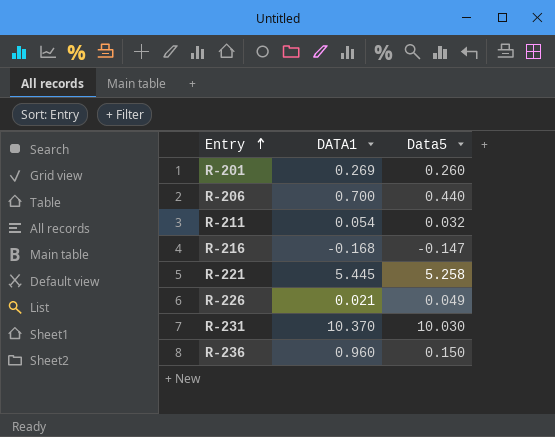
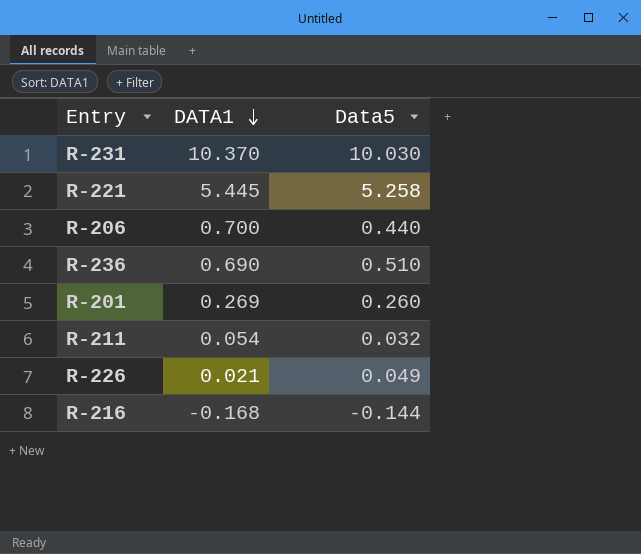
row order: Entry ascending -> DATA1 descending
R-236 | DATA1: 0.960 -> 0.690
R-236 | Data5: 0.150 -> 0.510
R-216 | Data5: -0.147 -> -0.144

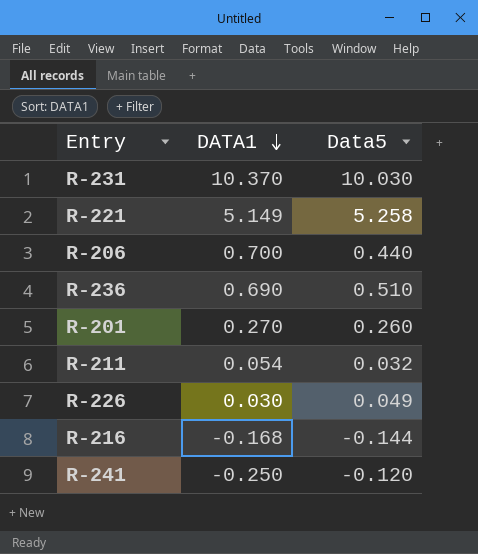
R-221 | DATA1: 5.445 -> 5.149
R-201 | DATA1: 0.269 -> 0.270
R-226 | DATA1: 0.021 -> 0.030
row R-241: none -> -0.250 | -0.120

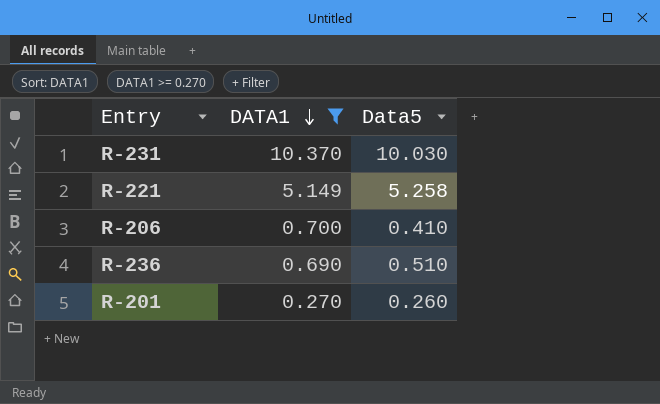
filter: none -> DATA1 >= 0.270
R-206 | Data5: 0.440 -> 0.410

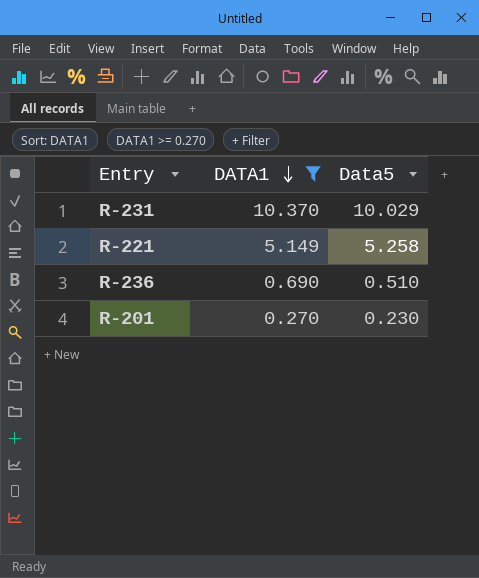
row R-206: 0.700 | 0.410 -> none
R-231 | Data5: 10.030 -> 10.029
R-201 | Data5: 0.260 -> 0.230

